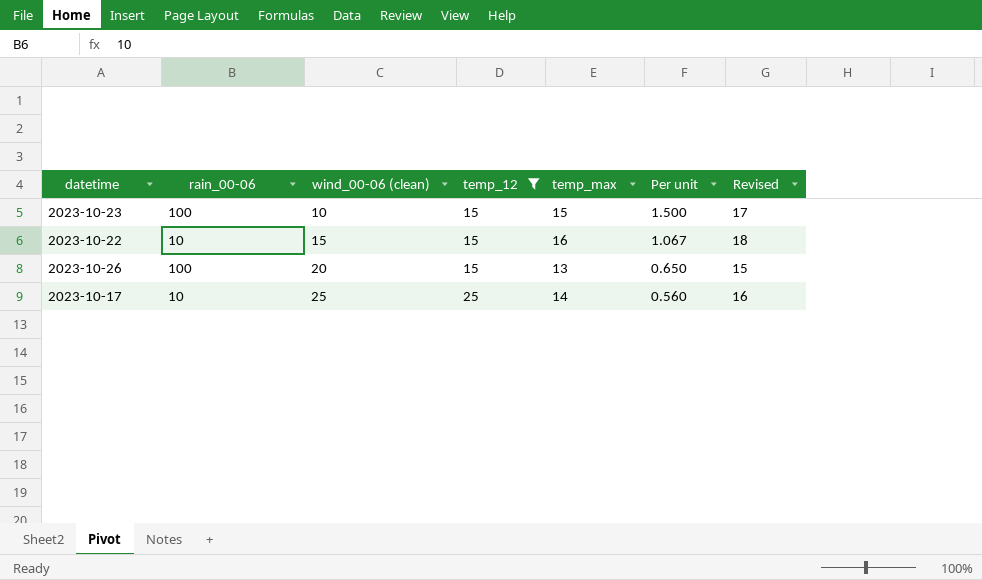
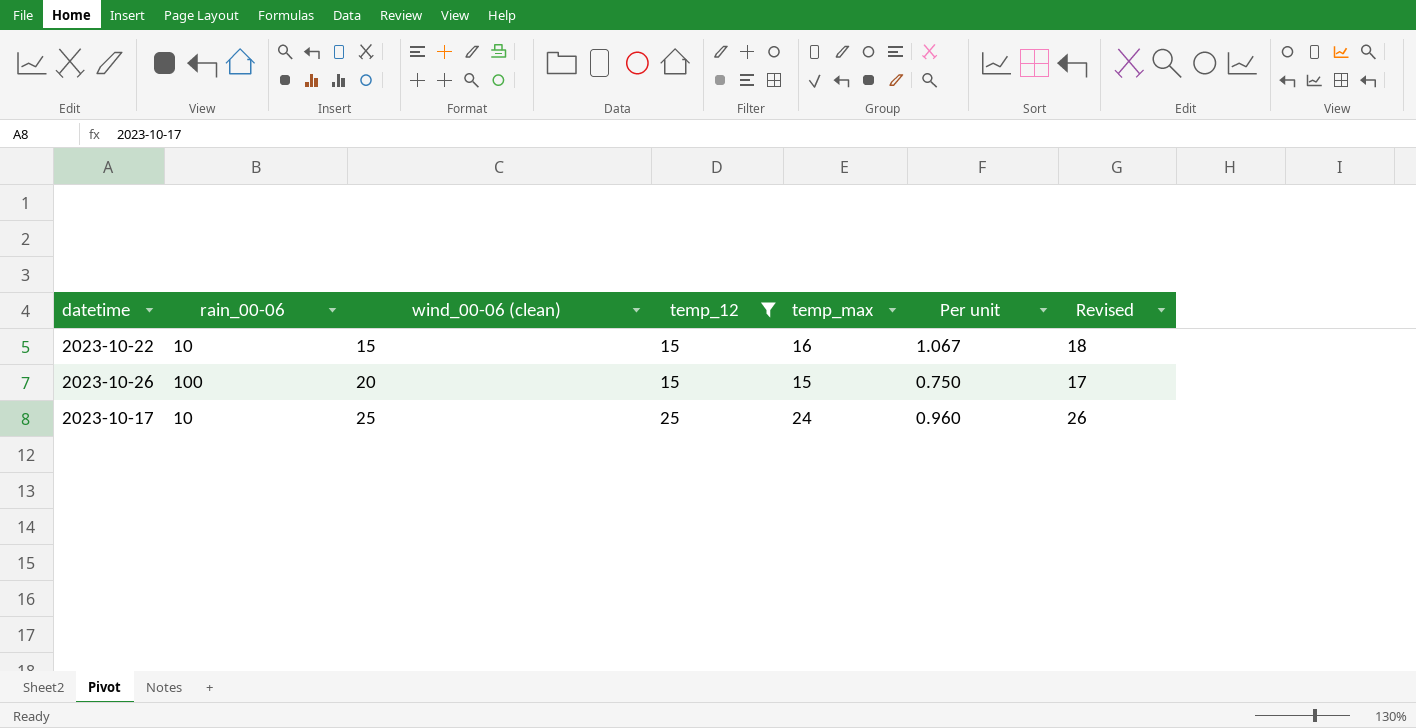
row 2023-10-23: 100 | 10 | 15 | 15 | 1.500 | 17 -> none
2023-10-26 | temp_max: 13 -> 15
2023-10-26 | Per unit: 0.650 -> 0.750
2023-10-26 | Revised: 15 -> 17
2023-10-17 | temp_max: 14 -> 24
2023-10-17 | Per unit: 0.560 -> 0.960
2023-10-17 | Revised: 16 -> 26

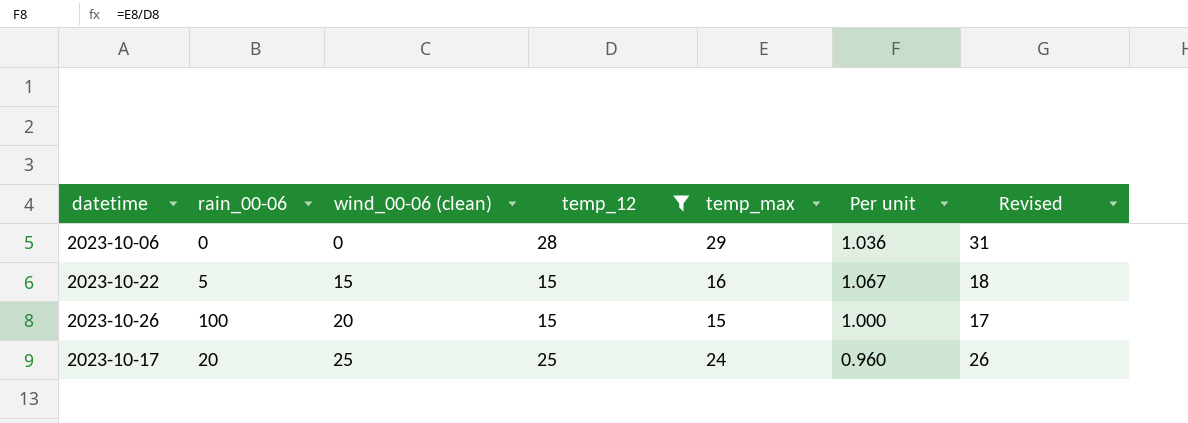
column Per unit | formula: [temp_max] / [wind_00-06 (clean)] -> [temp_max] / [temp_12]
row 2023-10-06: none -> 0 | 0 | 28 | 29 | 1.036 | 31
2023-10-22 | rain_00-06: 10 -> 5
2023-10-17 | rain_00-06: 10 -> 20

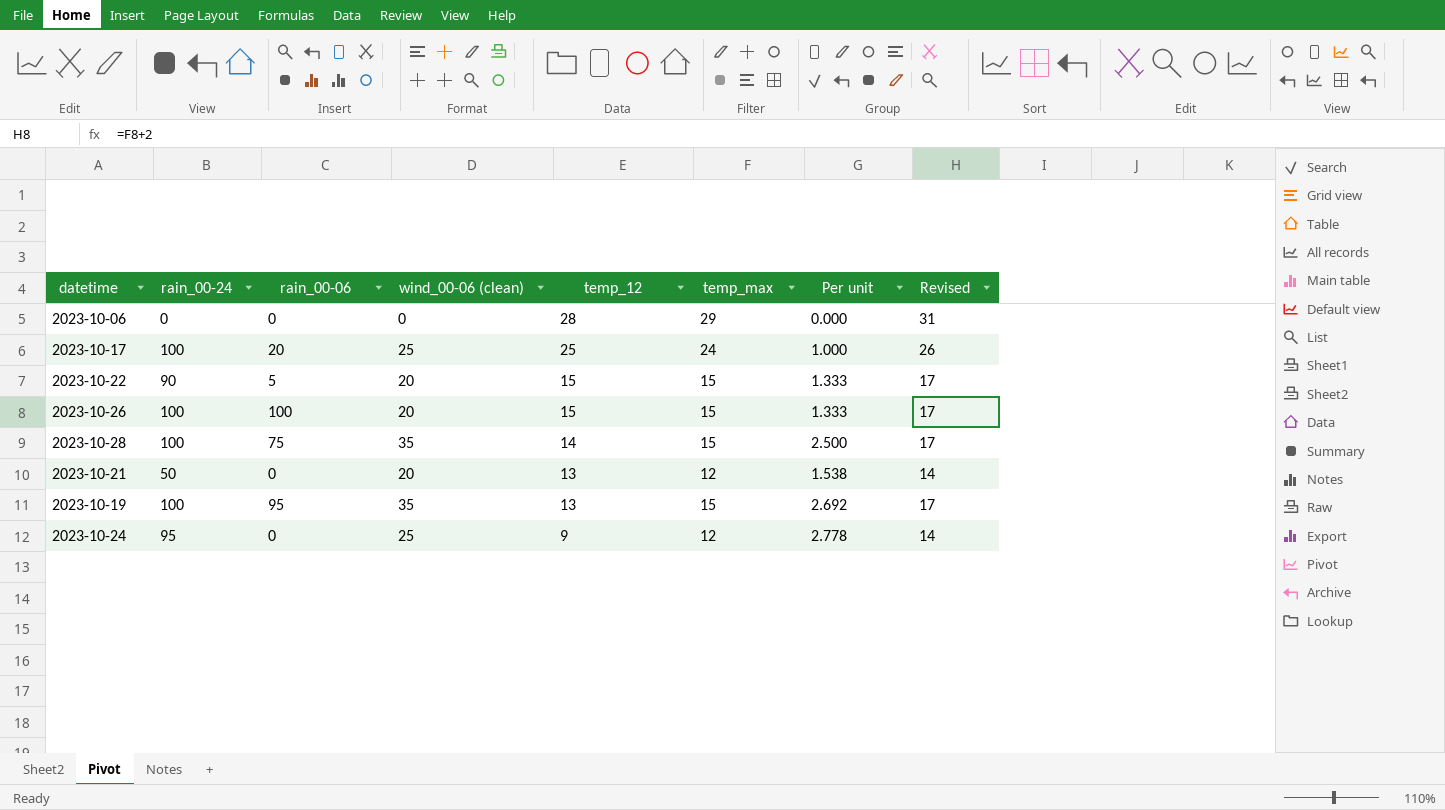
filter: temp_12 >= 15 -> none
row order: wind_00-06 (clean) ascending -> temp_12 descending
column rain_00-24 | position: none -> 2
column Per unit | formula: [temp_max] / [temp_12] -> [wind_00-06 (clean)] / [temp_12]
2023-10-22 | wind_00-06 (clean): 15 -> 20
2023-10-22 | temp_max: 16 -> 15
2023-10-22 | Revised: 18 -> 17

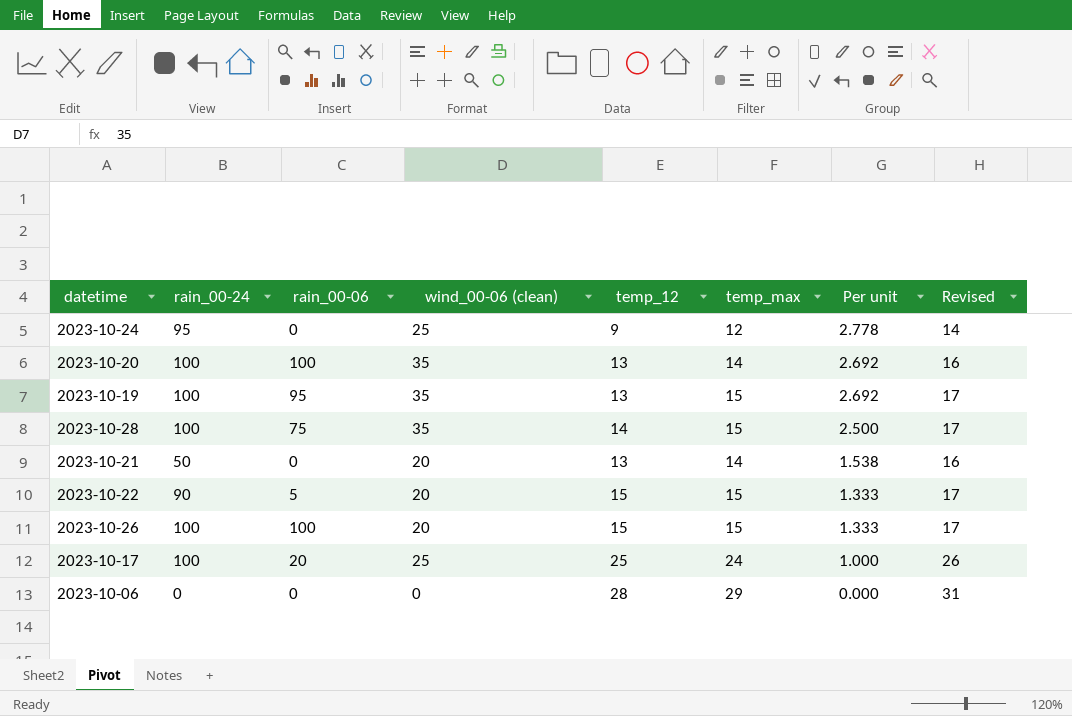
row order: temp_12 descending -> Per unit descending
row 2023-10-20: none -> 100 | 100 | 35 | 13 | 14 | 2.692 | 16
2023-10-21 | temp_max: 12 -> 14
2023-10-21 | Revised: 14 -> 16

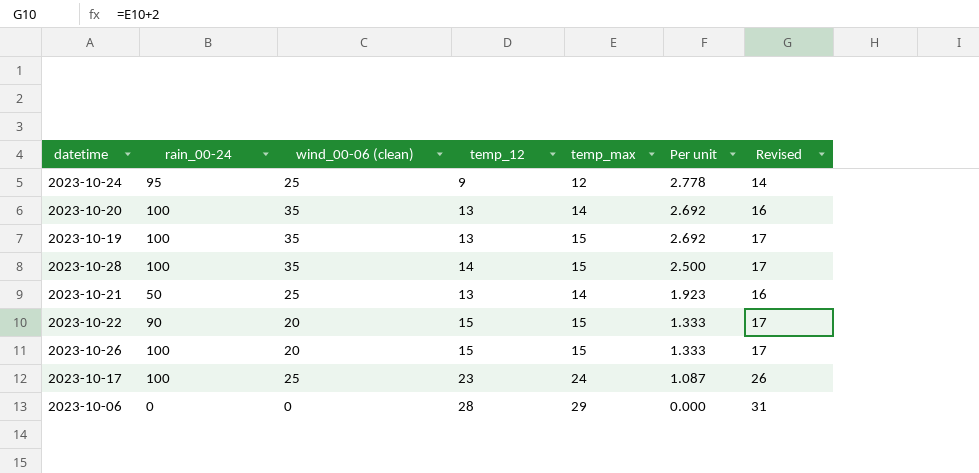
column rain_00-06 | position: 3 -> none
2023-10-21 | wind_00-06 (clean): 20 -> 25
2023-10-21 | Per unit: 1.538 -> 1.923
2023-10-17 | temp_12: 25 -> 23
2023-10-17 | Per unit: 1.000 -> 1.087

